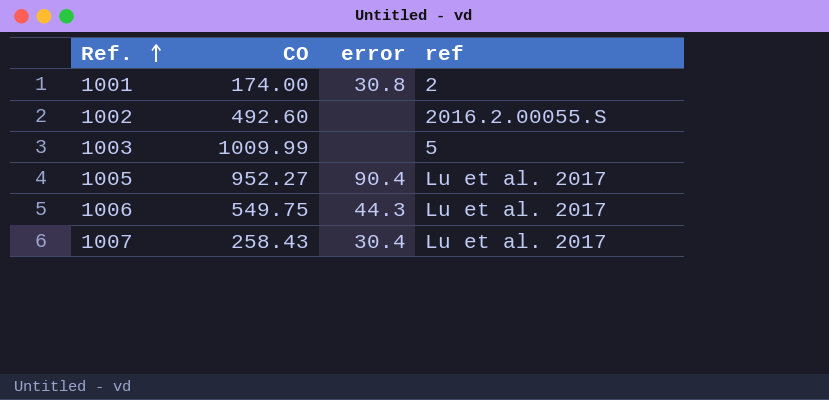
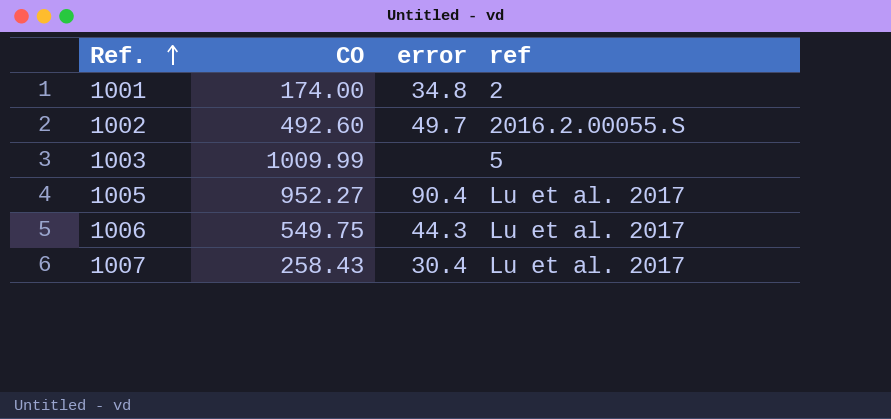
1001 | error: 30.8 -> 34.8
1002 | error: none -> 49.7

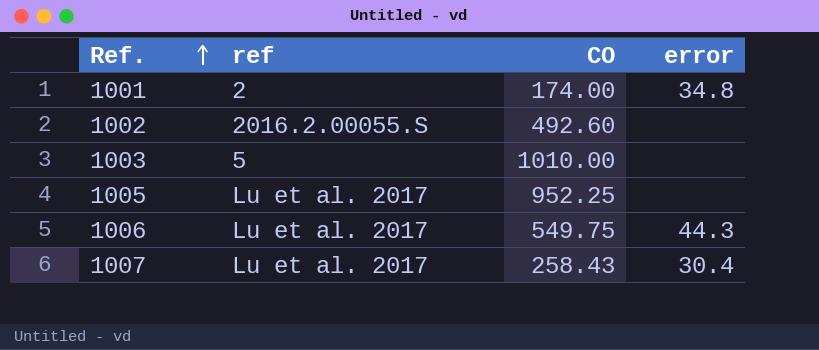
column ref | position: 4 -> 2
1002 | error: 49.7 -> none
1003 | CO: 1009.99 -> 1010.00
1005 | CO: 952.27 -> 952.25
1005 | error: 90.4 -> none

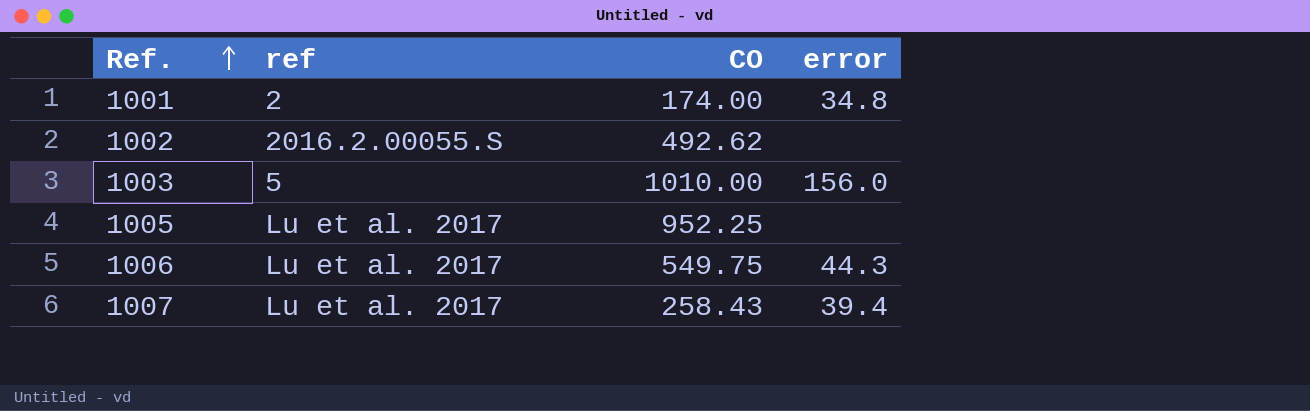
1002 | CO: 492.60 -> 492.62
1003 | error: none -> 156.0
1007 | error: 30.4 -> 39.4

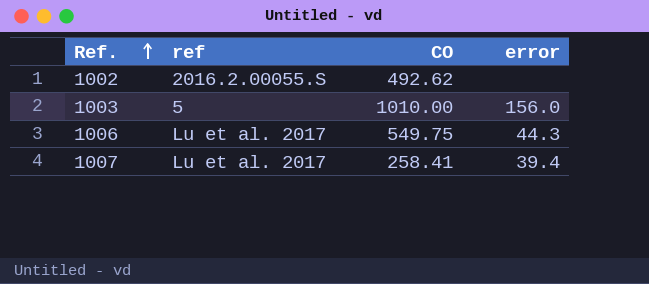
row 1001: 2 | 174.00 | 34.8 -> none
row 1005: Lu et al. 2017 | 952.25 | none -> none
1007 | CO: 258.43 -> 258.41

